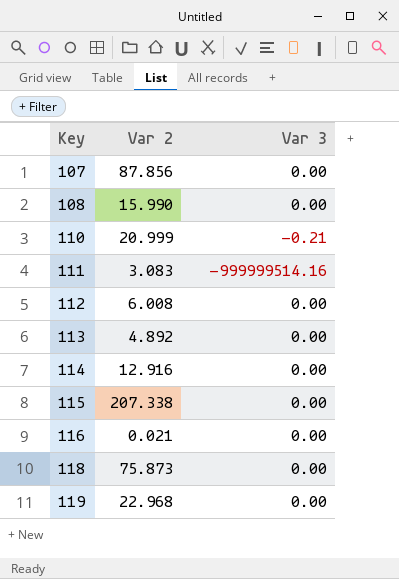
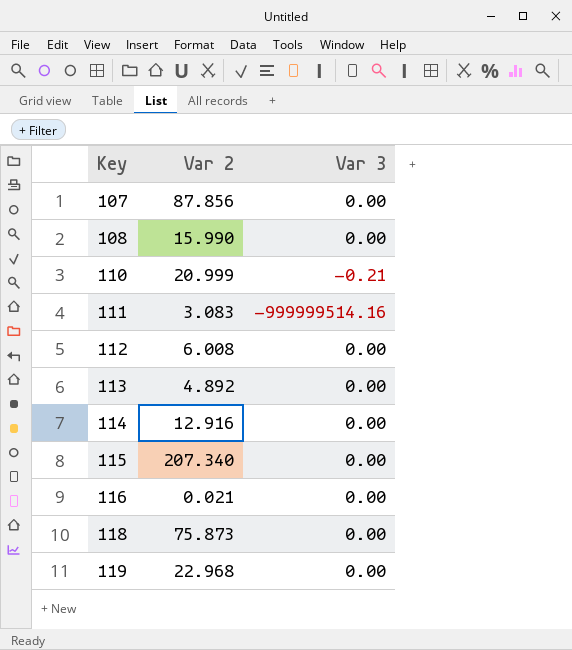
115 | Var 2: 207.338 -> 207.340

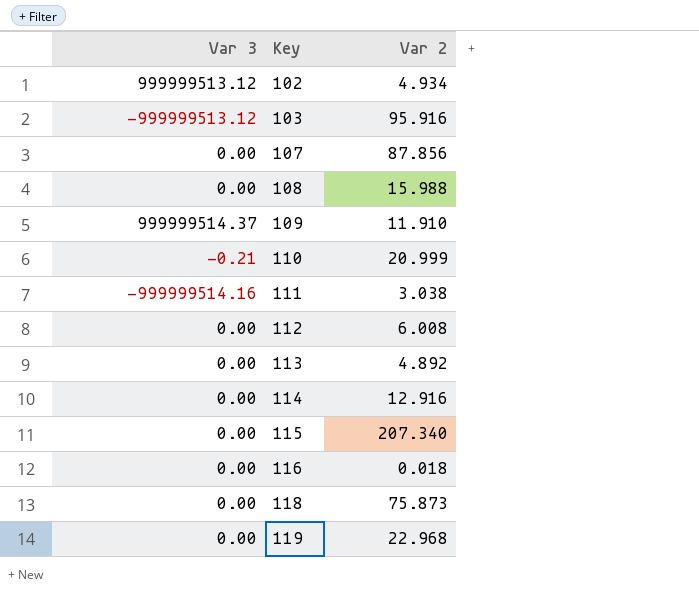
column Var 3 | position: 3 -> 1
row 102: none -> 999999513.12 | 4.934
row 103: none -> -999999513.12 | 95.916
108 | Var 2: 15.990 -> 15.988
row 109: none -> 999999514.37 | 11.910
111 | Var 2: 3.083 -> 3.038
116 | Var 2: 0.021 -> 0.018

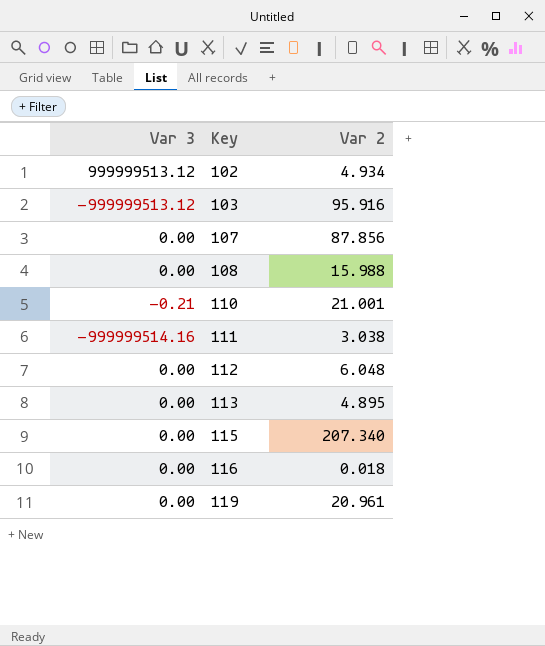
row 109: 999999514.37 | 11.910 -> none
row 114: 0.00 | 12.916 -> none
row 118: 0.00 | 75.873 -> none
110 | Var 2: 20.999 -> 21.001
112 | Var 2: 6.008 -> 6.048
113 | Var 2: 4.892 -> 4.895
119 | Var 2: 22.968 -> 20.961

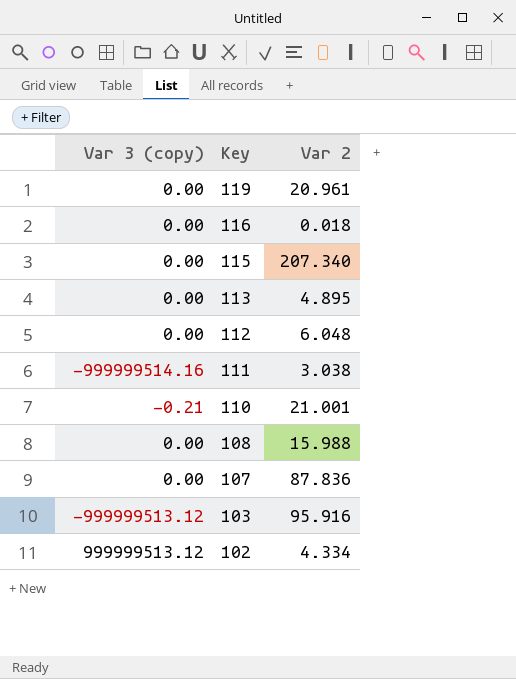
row order: Key ascending -> Key descending
column name: Var 3 -> Var 3 (copy)
107 | Var 2: 87.856 -> 87.836
102 | Var 2: 4.934 -> 4.334

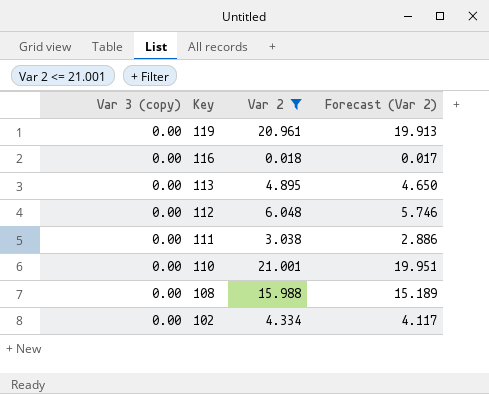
filter: none -> Var 2 <= 21.001
column Forecast (Var 2) | formula: none -> [Var 2] * 0.95
111 | Var 3 (copy): -999999514.16 -> 0.00
110 | Var 3 (copy): -0.21 -> 0.00
102 | Var 3 (copy): 999999513.12 -> 0.00

